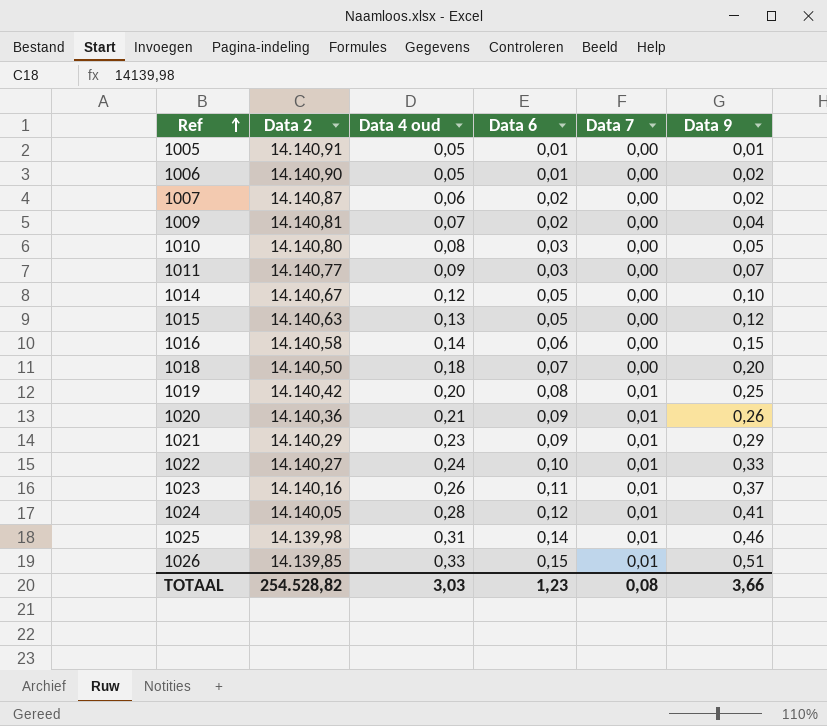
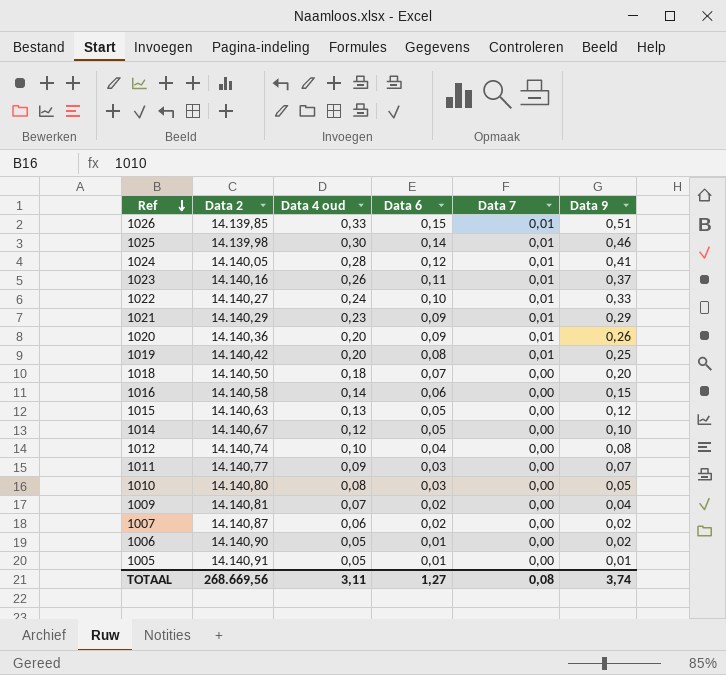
row order: Ref ascending -> Ref descending
1025 | Data 4 oud: 0,31 -> 0,30
1020 | Data 4 oud: 0,21 -> 0,20
row 1012: none -> 14.140,74 | 0,10 | 0,04 | 0,00 | 0,08
TOTAAL | Data 2: 254.528,82 -> 268.669,56
TOTAAL | Data 4 oud: 3,03 -> 3,11
TOTAAL | Data 6: 1,23 -> 1,27
TOTAAL | Data 9: 3,66 -> 3,74

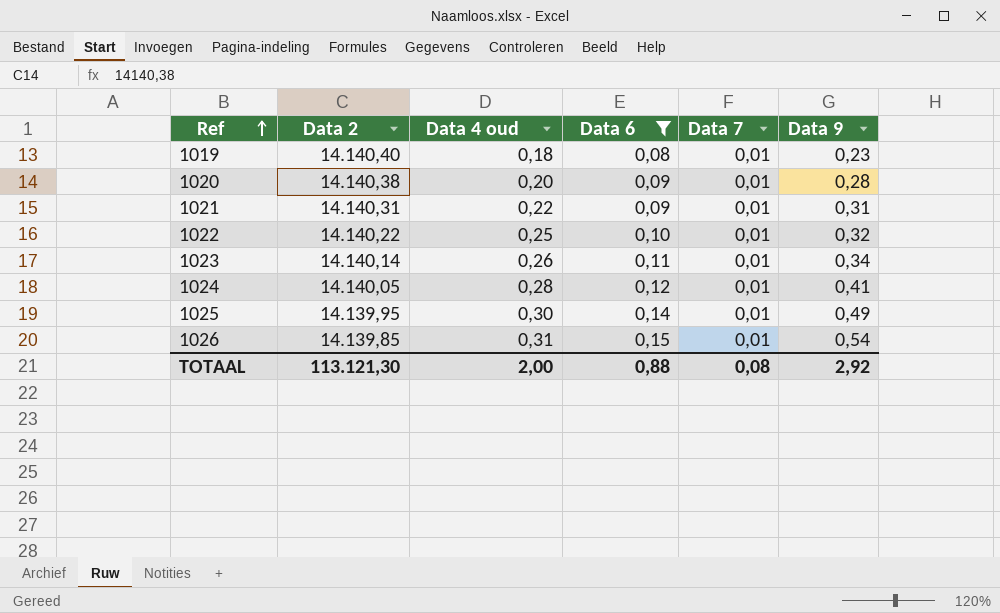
filter: none -> Data 6 >= 0,08
row order: Ref descending -> Ref ascending
1019 | Data 2: 14.140,42 -> 14.140,40
1019 | Data 4 oud: 0,20 -> 0,18
1019 | Data 9: 0,25 -> 0,23
1020 | Data 2: 14.140,36 -> 14.140,38
1020 | Data 9: 0,26 -> 0,28
1021 | Data 2: 14.140,29 -> 14.140,31
1021 | Data 4 oud: 0,23 -> 0,22
1021 | Data 9: 0,29 -> 0,31
1022 | Data 2: 14.140,27 -> 14.140,22
1022 | Data 4 oud: 0,24 -> 0,25
1022 | Data 9: 0,33 -> 0,32
1023 | Data 2: 14.140,16 -> 14.140,14
1023 | Data 9: 0,37 -> 0,34
1025 | Data 2: 14.139,98 -> 14.139,95
1025 | Data 9: 0,46 -> 0,49
1026 | Data 4 oud: 0,33 -> 0,31
1026 | Data 9: 0,51 -> 0,54
TOTAAL | Data 2: 268.669,56 -> 113.121,30
TOTAAL | Data 4 oud: 3,11 -> 2,00
TOTAAL | Data 6: 1,27 -> 0,88
TOTAAL | Data 9: 3,74 -> 2,92

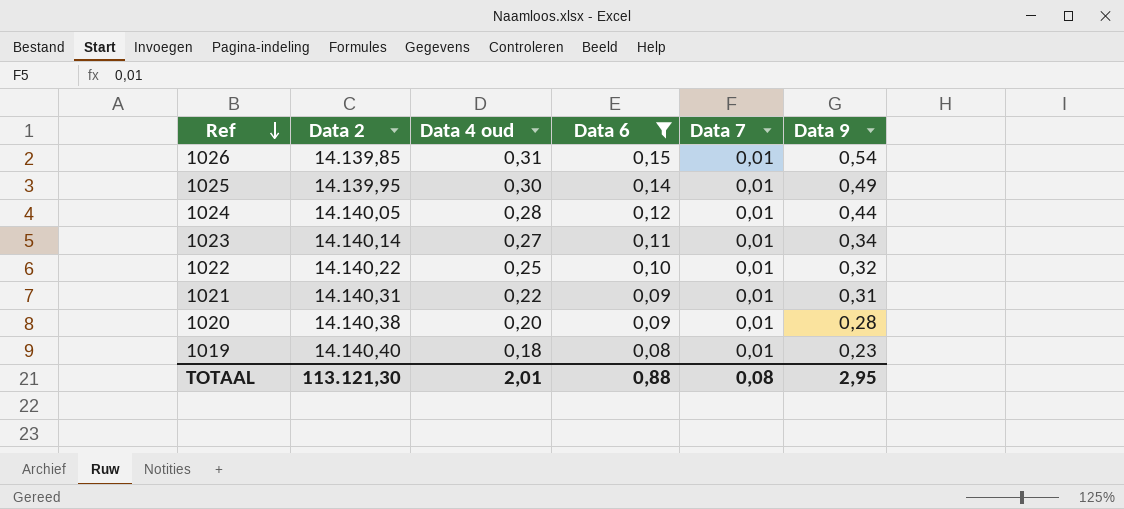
row order: Ref ascending -> Ref descending
1024 | Data 9: 0,41 -> 0,44
1023 | Data 4 oud: 0,26 -> 0,27
TOTAAL | Data 4 oud: 2,00 -> 2,01
TOTAAL | Data 9: 2,92 -> 2,95

